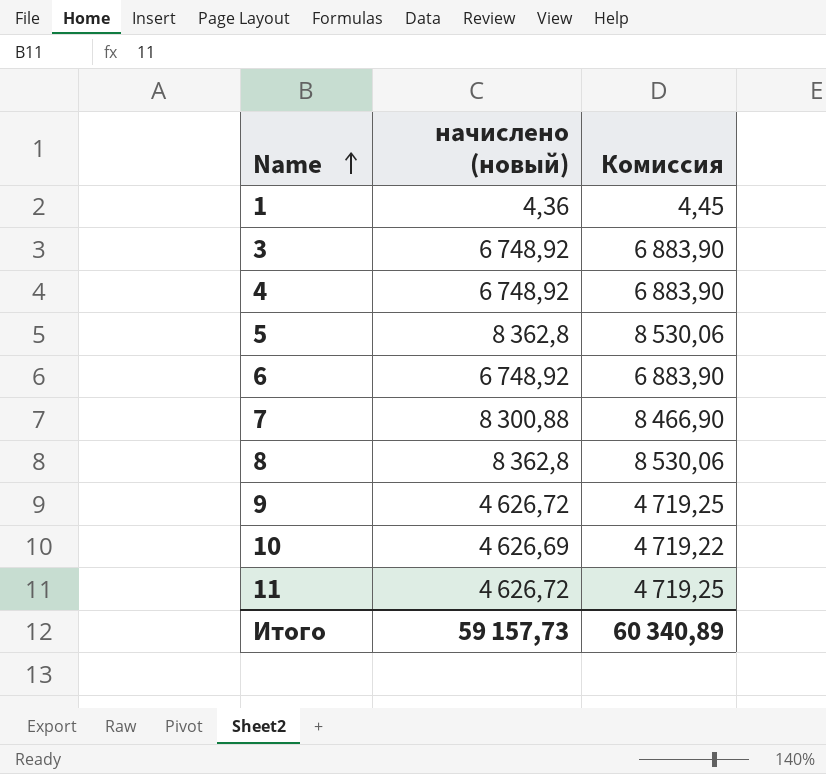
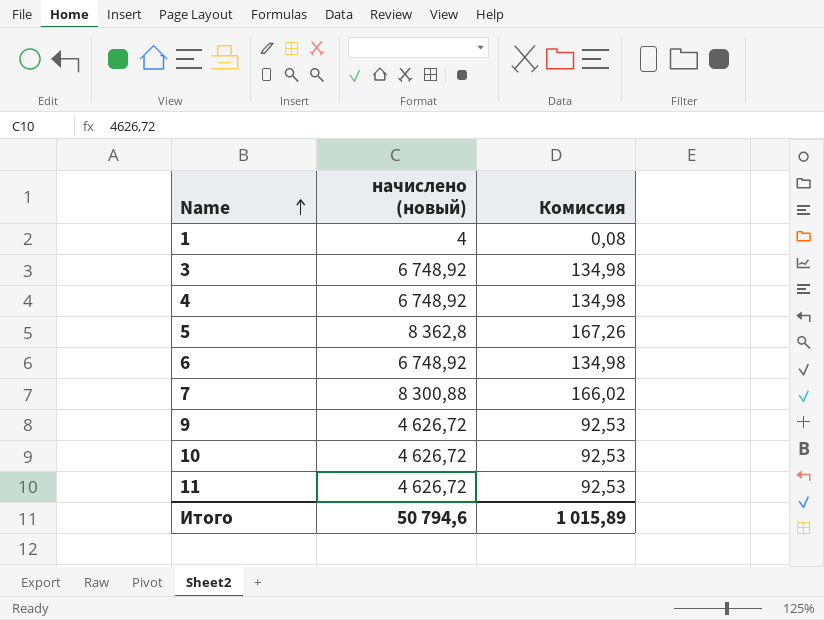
column Комиссия | formula: [начислено (новый)] * 1,02 -> [начислено (новый)] * 0,02
row 8: 8 362,8 | 8 530,06 -> none
1 | начислено (новый): 4,36 -> 4
10 | начислено (новый): 4 626,69 -> 4 626,72
Итого | начислено (новый): 59 157,73 -> 50 794,6
Итого | Комиссия: 60 340,89 -> 1 015,89

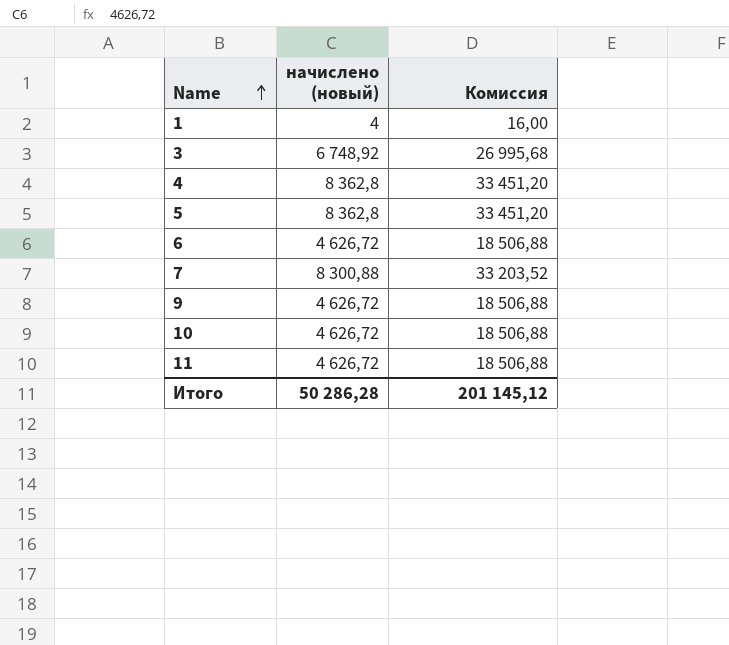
column Комиссия | formula: [начислено (новый)] * 0,02 -> [начислено (новый)] * 4
4 | начислено (новый): 6 748,92 -> 8 362,8
6 | начислено (новый): 6 748,92 -> 4 626,72
Итого | начислено (новый): 50 794,6 -> 50 286,28
Итого | Комиссия: 1 015,89 -> 201 145,12

